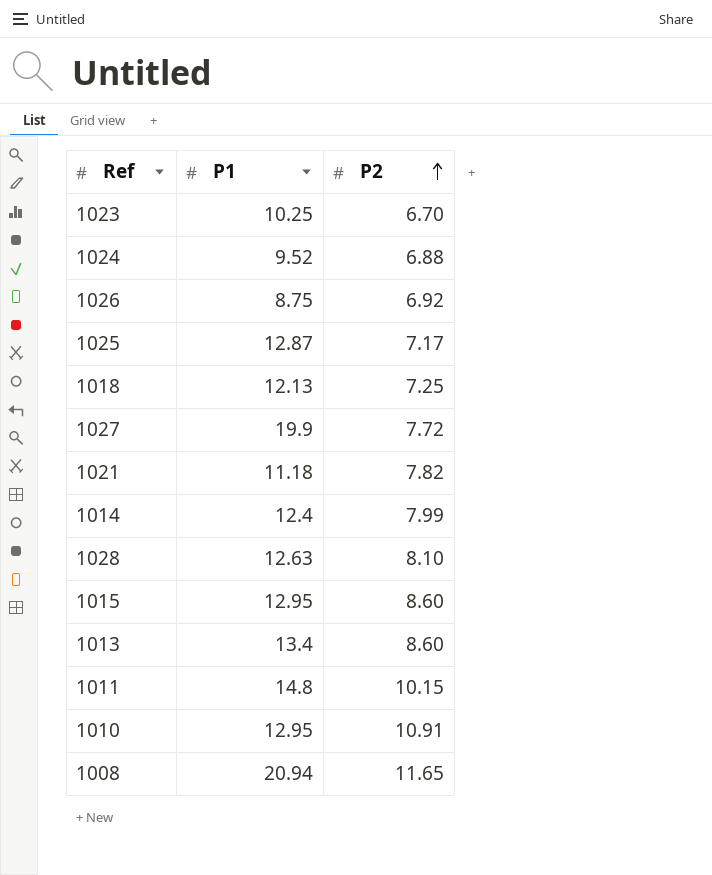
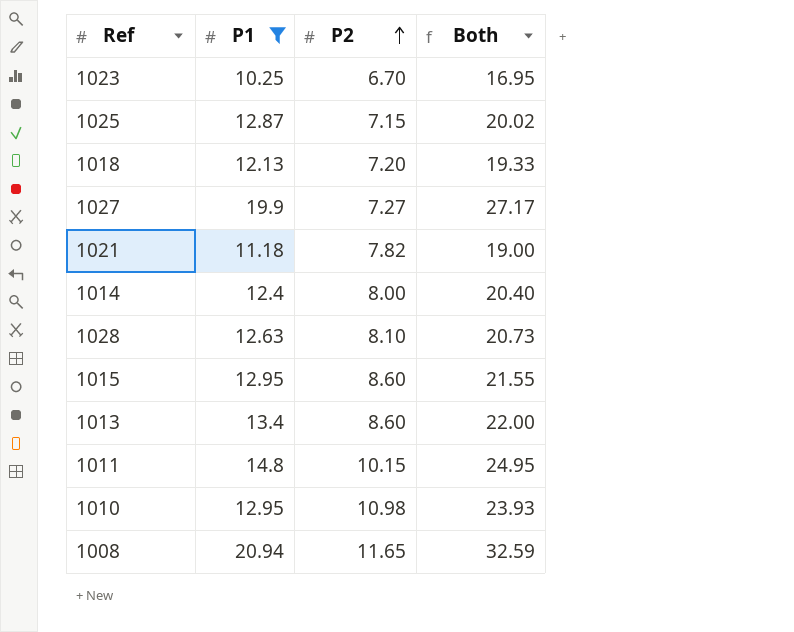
filter: none -> P1 >= 10.25
column Both | formula: none -> [P1] + [P2]
1025 | P2: 7.17 -> 7.15
1018 | P2: 7.25 -> 7.20
1027 | P2: 7.72 -> 7.27
1014 | P2: 7.99 -> 8.00
1010 | P2: 10.91 -> 10.98

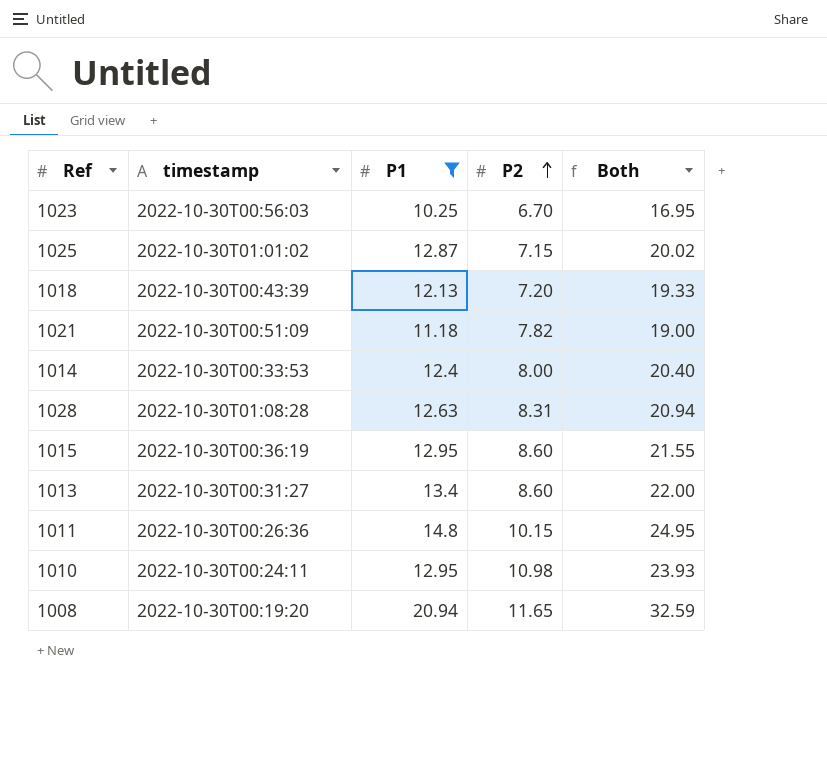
column timestamp | position: none -> 2
row 1027: 19.9 | 7.27 | 27.17 -> none
1028 | P2: 8.10 -> 8.31
1028 | Both: 20.73 -> 20.94

